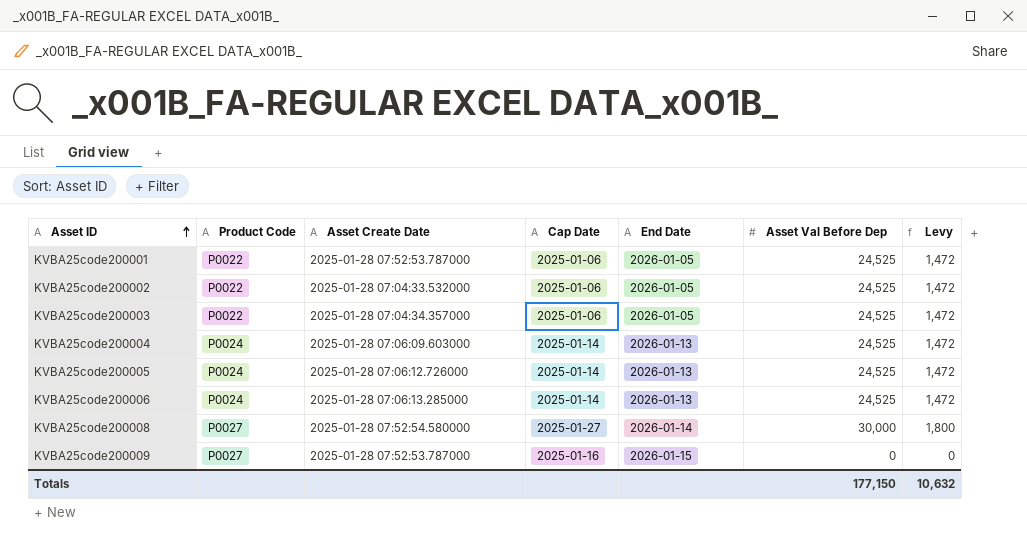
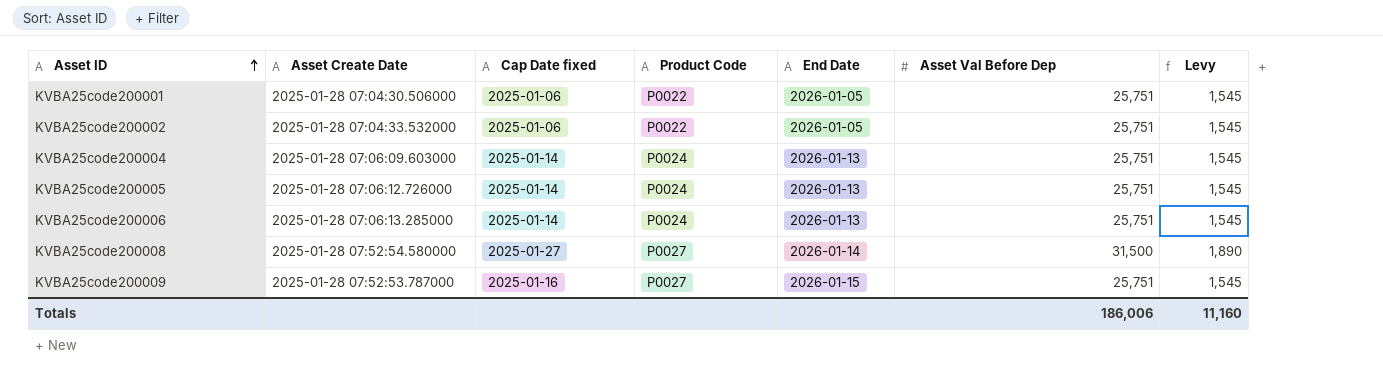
column name: Cap Date -> Cap Date fixed
column Product Code | position: 2 -> 4
row KVBA25code200003: P0022 | 2025-01-28 07:04:34.357000 | 2025-01-06 | 2026-01-05 | 24,525 | 1,472 -> none
KVBA25code200001 | Asset Create Date: 2025-01-28 07:52:53.787000 -> 2025-01-28 07:04:30.506000
KVBA25code200001 | Asset Val Before Dep: 24,525 -> 25,751
KVBA25code200001 | Levy: 1,472 -> 1,545
KVBA25code200002 | Asset Val Before Dep: 24,525 -> 25,751
KVBA25code200002 | Levy: 1,472 -> 1,545
KVBA25code200004 | Asset Val Before Dep: 24,525 -> 25,751
KVBA25code200004 | Levy: 1,472 -> 1,545
KVBA25code200005 | Asset Val Before Dep: 24,525 -> 25,751
KVBA25code200005 | Levy: 1,472 -> 1,545
KVBA25code200006 | Asset Val Before Dep: 24,525 -> 25,751
KVBA25code200006 | Levy: 1,472 -> 1,545
KVBA25code200008 | Asset Val Before Dep: 30,000 -> 31,500
KVBA25code200008 | Levy: 1,800 -> 1,890
KVBA25code200009 | Asset Val Before Dep: 0 -> 25,751
KVBA25code200009 | Levy: 0 -> 1,545
Totals | Asset Val Before Dep: 177,150 -> 186,006
Totals | Levy: 10,632 -> 11,160

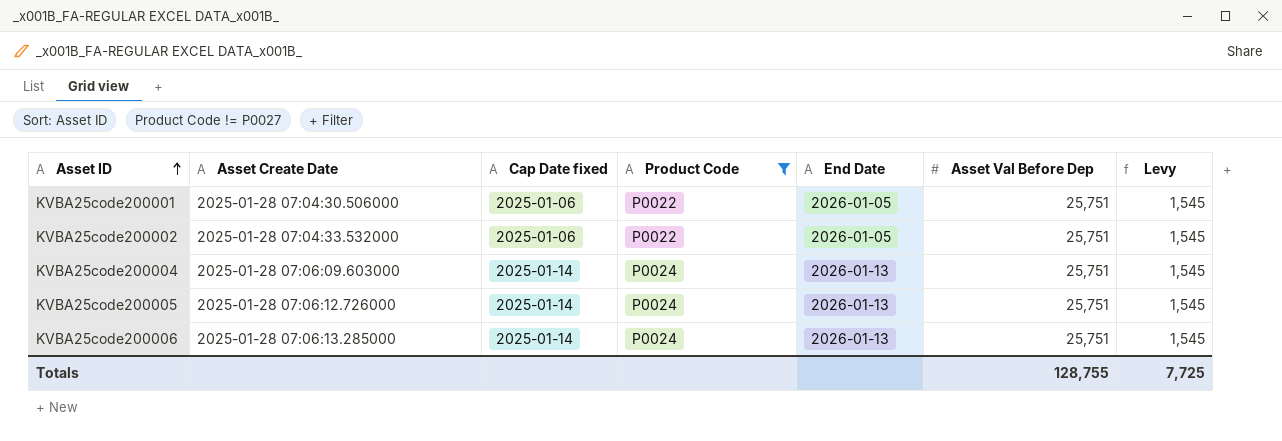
filter: none -> Product Code != P0027
Totals | Asset Val Before Dep: 186,006 -> 128,755
Totals | Levy: 11,160 -> 7,725

